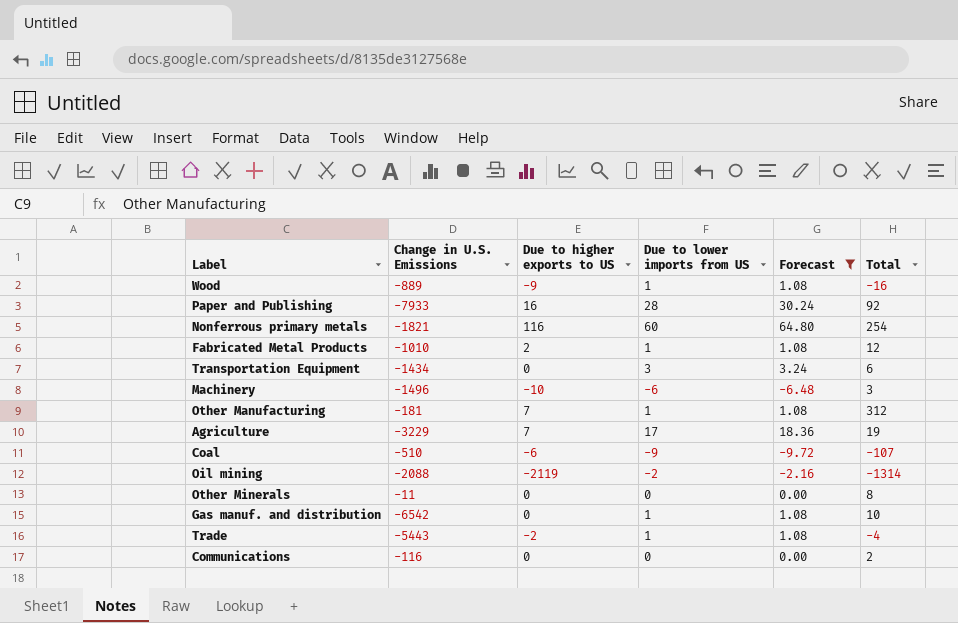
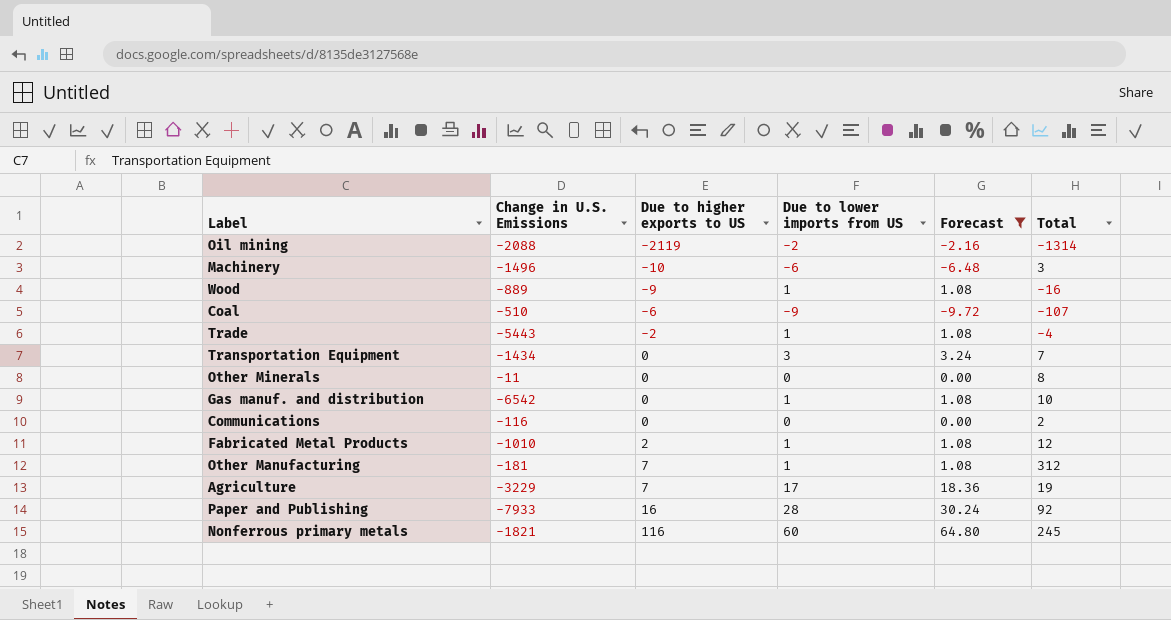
row order: none -> Due to higher exports to US ascending
Transportation Equipment | Total: 6 -> 7
Nonferrous primary metals | Total: 254 -> 245

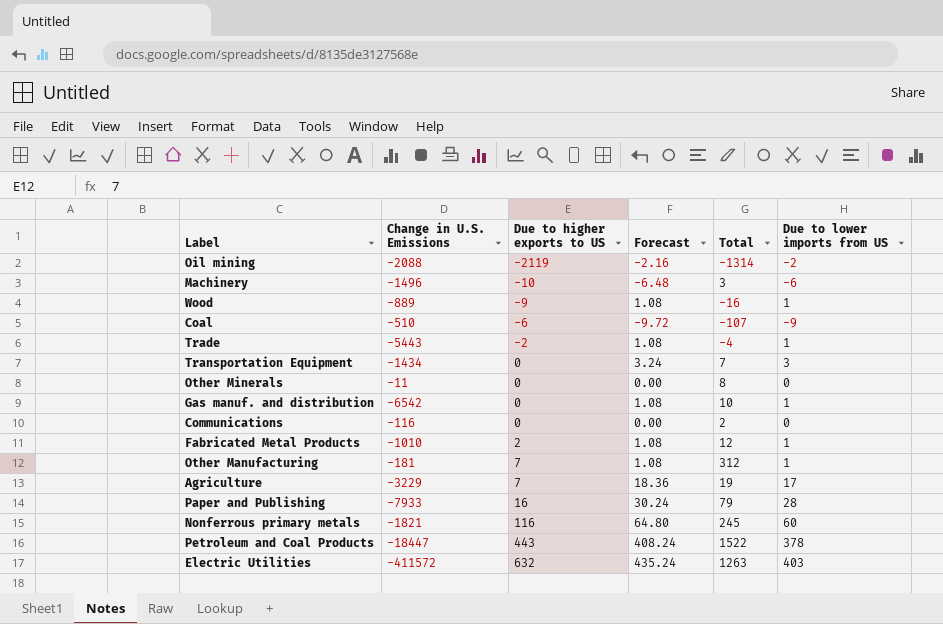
filter: Forecast <= 64.80 -> none
column Due to lower imports from US | position: 4 -> 6
Paper and Publishing | Total: 92 -> 79

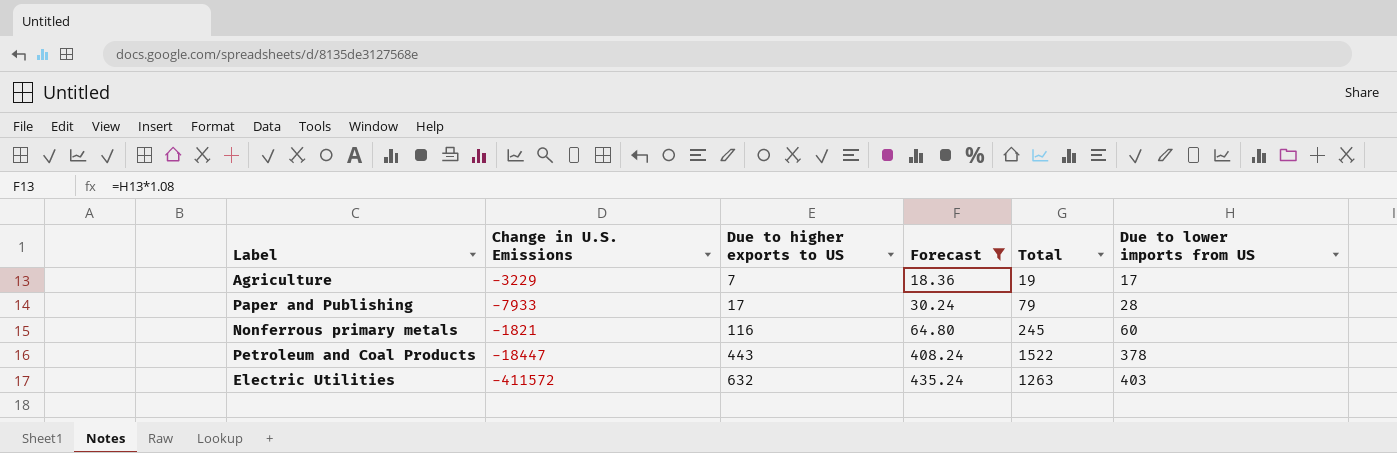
filter: none -> Forecast >= 18.36
Paper and Publishing | Due to higher exports to US: 16 -> 17

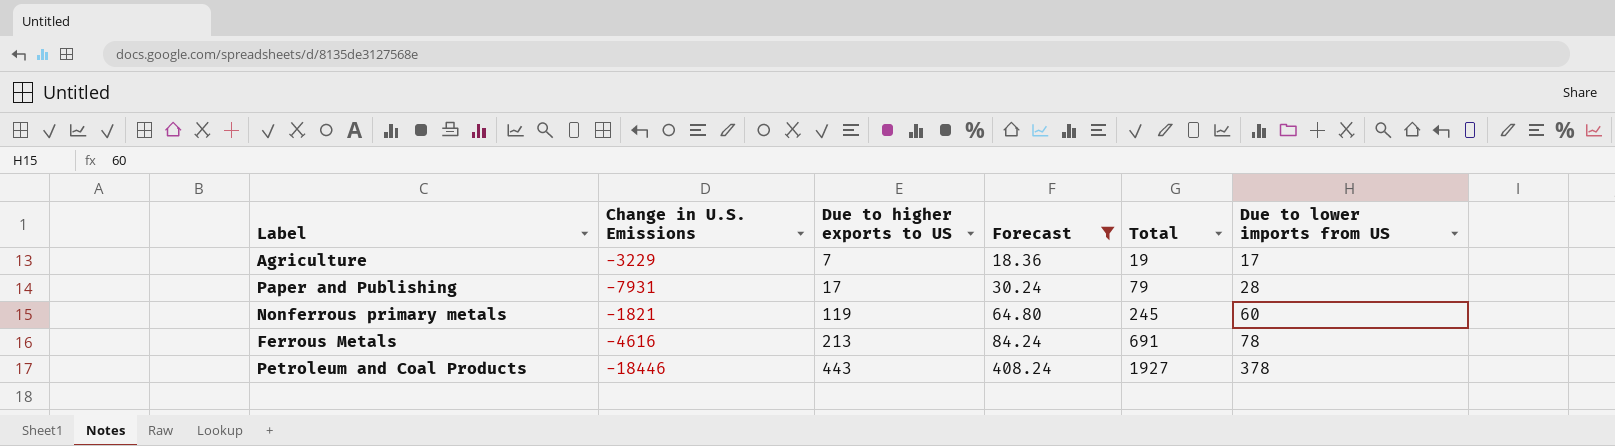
row Electric Utilities: -411572 | 632 | 435.24 | 1263 | 403 -> none
Paper and Publishing | Change in U.S. Emissions: -7933 -> -7931
Nonferrous primary metals | Due to higher exports to US: 116 -> 119
row Ferrous Metals: none -> -4616 | 213 | 84.24 | 691 | 78
Petroleum and Coal Products | Change in U.S. Emissions: -18447 -> -18446
Petroleum and Coal Products | Total: 1522 -> 1927

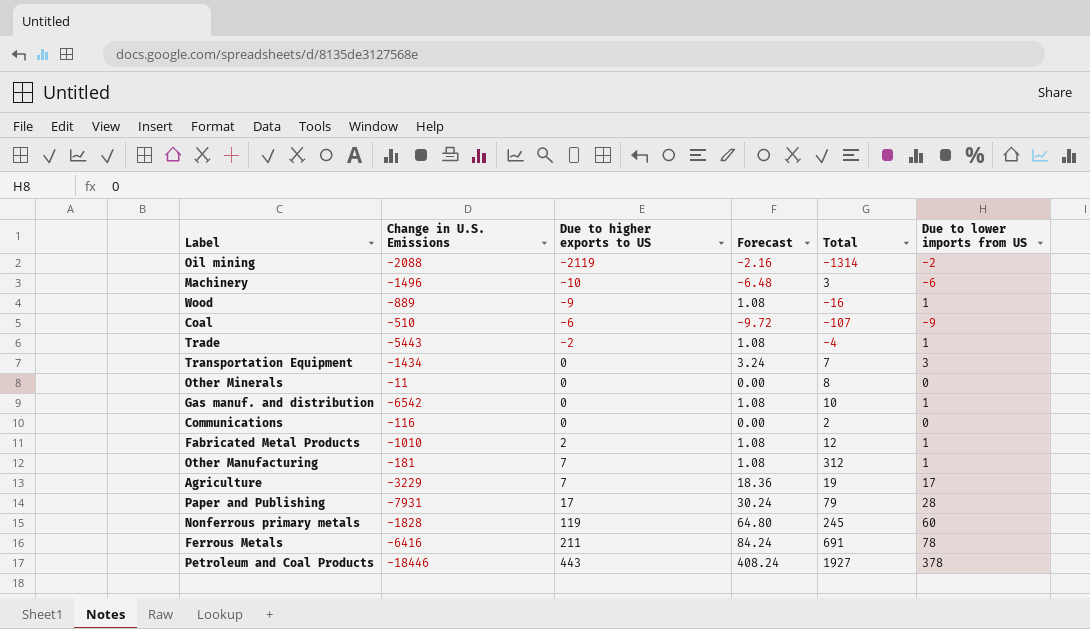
filter: Forecast >= 18.36 -> none
Nonferrous primary metals | Change in U.S. Emissions: -1821 -> -1828
Ferrous Metals | Change in U.S. Emissions: -4616 -> -6416
Ferrous Metals | Due to higher exports to US: 213 -> 211

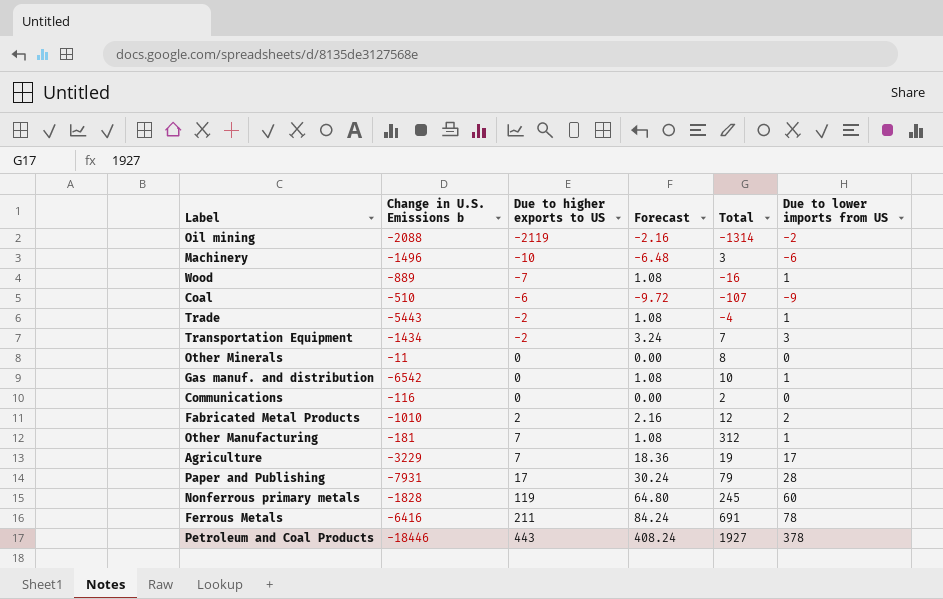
column name: Change in U.S. Emissions -> Change in U.S. Emissions b
Wood | Due to higher exports to US: -9 -> -7
Transportation Equipment | Due to higher exports to US: 0 -> -2
Fabricated Metal Products | Forecast: 1.08 -> 2.16
Fabricated Metal Products | Due to lower imports from US: 1 -> 2

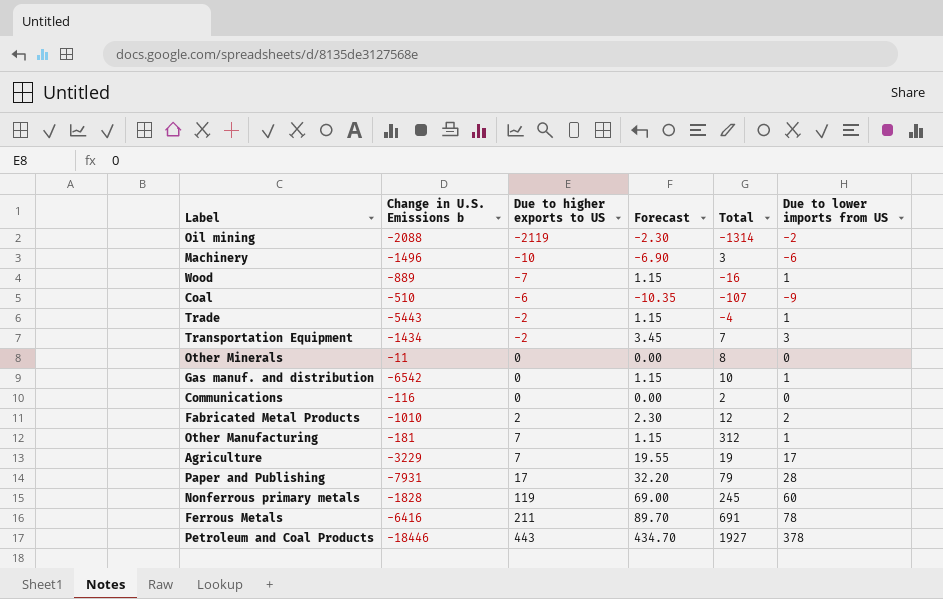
column Forecast | formula: [Due to lower imports from US] * 1.08 -> [Due to lower imports from US] * 1.15

